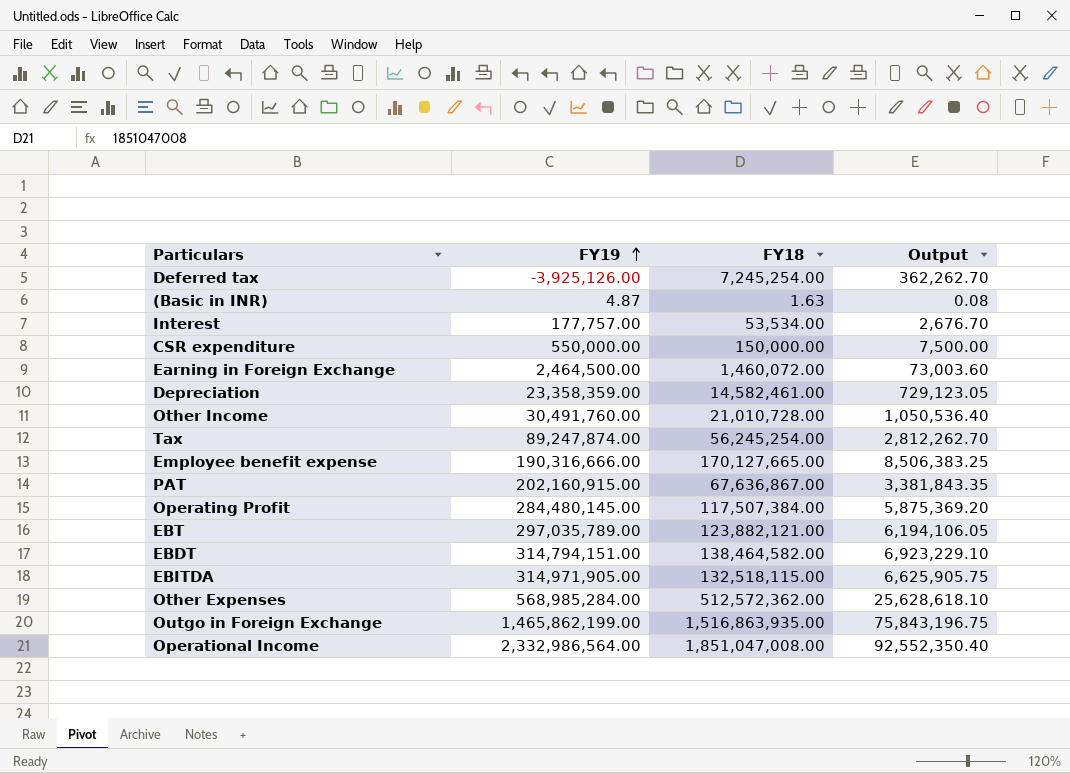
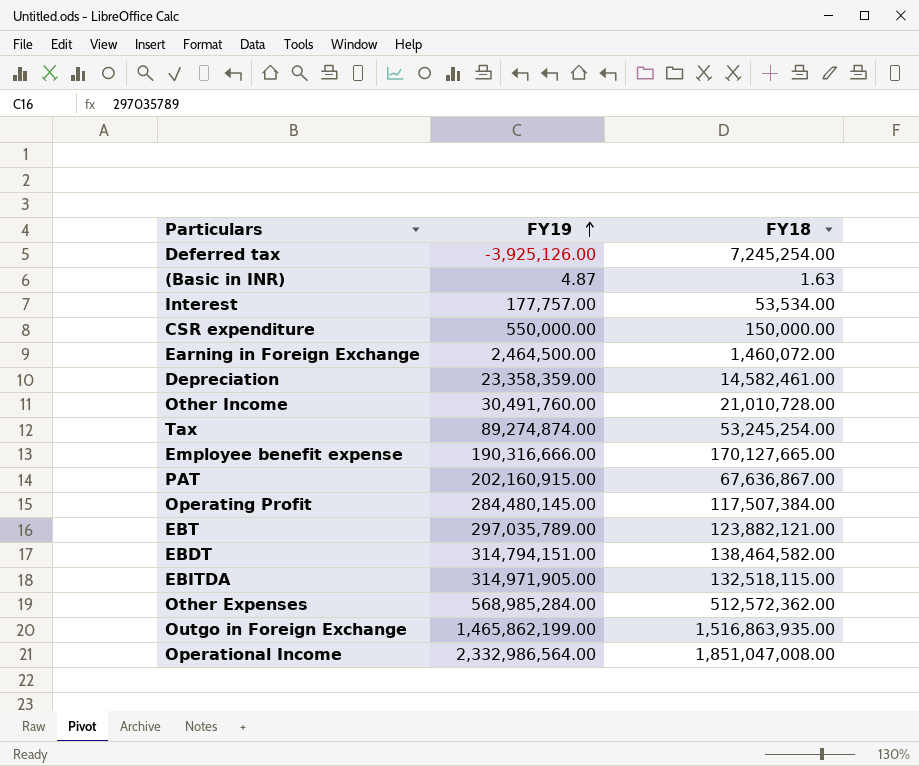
column Output | formula: [FY18] * 0.05 -> none
Tax | FY19: 89,247,874.00 -> 89,274,874.00
Tax | FY18: 56,245,254.00 -> 53,245,254.00

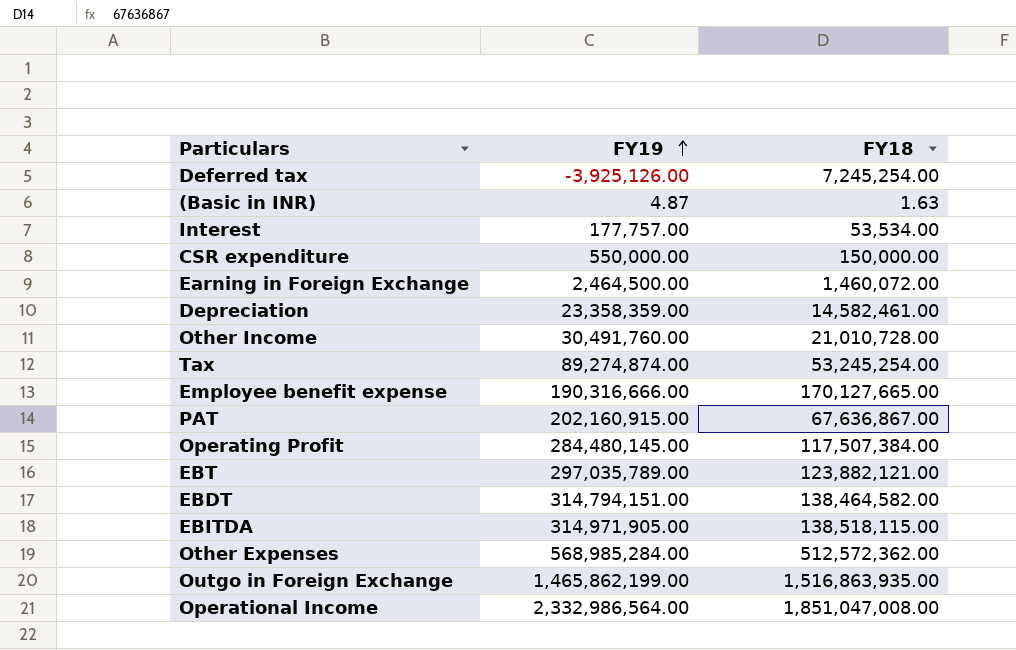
EBITDA | FY18: 132,518,115.00 -> 138,518,115.00

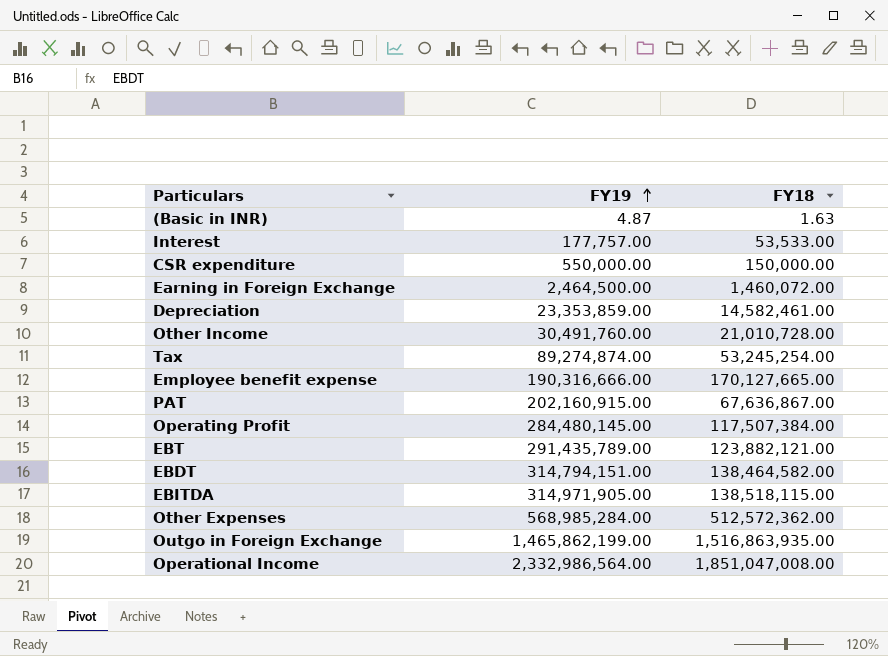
row Deferred tax: -3,925,126.00 | 7,245,254.00 -> none
Interest | FY18: 53,534.00 -> 53,533.00
Depreciation | FY19: 23,358,359.00 -> 23,353,859.00
EBT | FY19: 297,035,789.00 -> 291,435,789.00

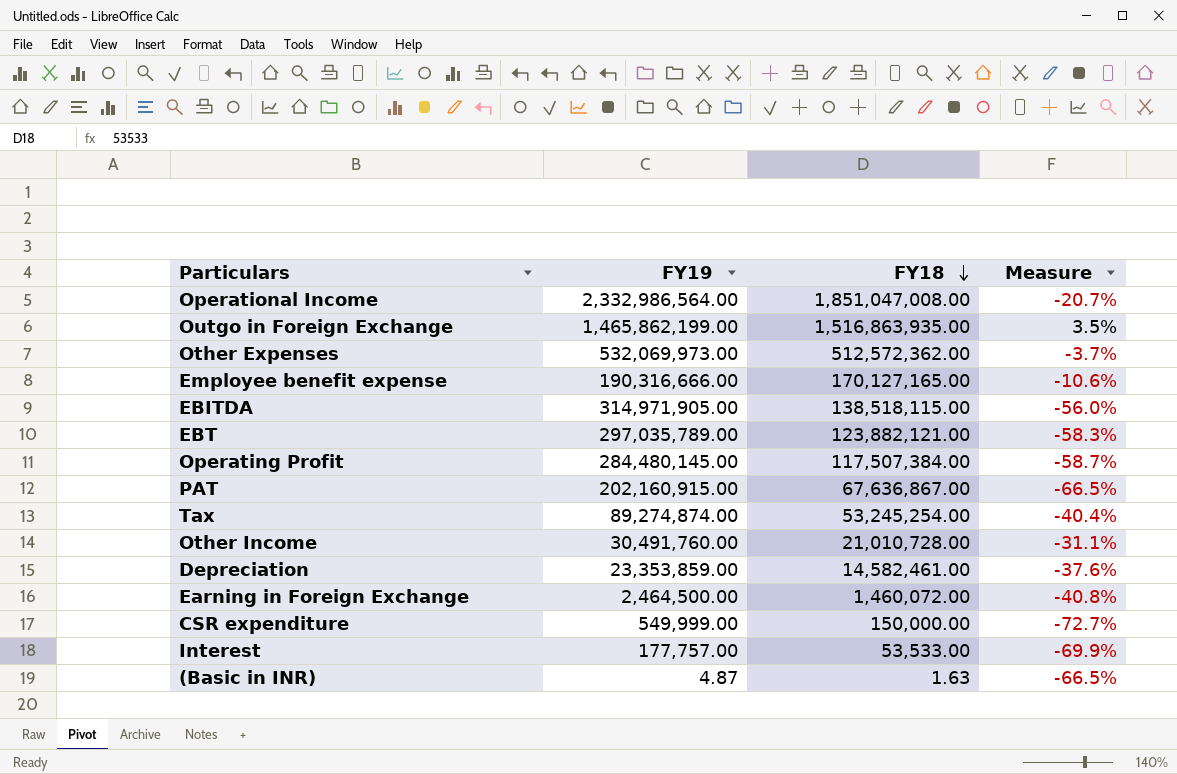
row order: FY19 ascending -> FY18 descending
column Measure | formula: none -> ([FY18] - [FY19]) / [FY19]
row EBDT: 314,794,151.00 | 138,464,582.00 -> none
Other Expenses | FY19: 568,985,284.00 -> 532,069,973.00
Employee benefit expense | FY18: 170,127,665.00 -> 170,127,165.00
EBT | FY19: 291,435,789.00 -> 297,035,789.00
CSR expenditure | FY19: 550,000.00 -> 549,999.00

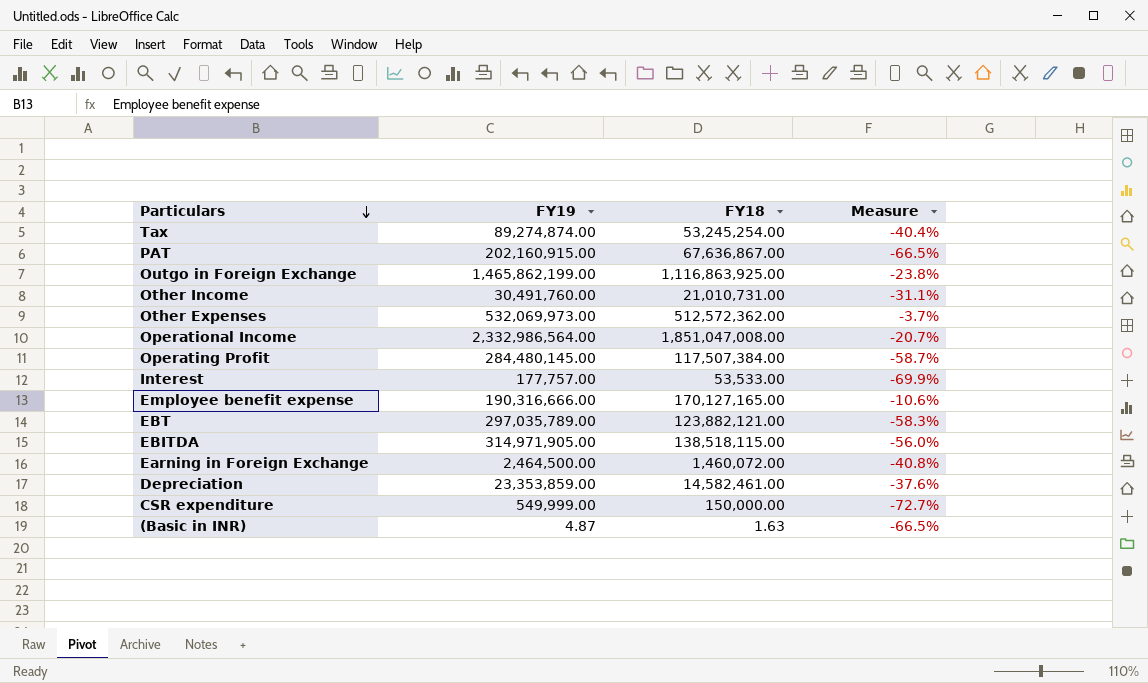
row order: FY18 descending -> Particulars descending
Outgo in Foreign Exchange | FY18: 1,516,863,935.00 -> 1,116,863,925.00
Outgo in Foreign Exchange | Measure: 3.5% -> -23.8%
Other Income | FY18: 21,010,728.00 -> 21,010,731.00

